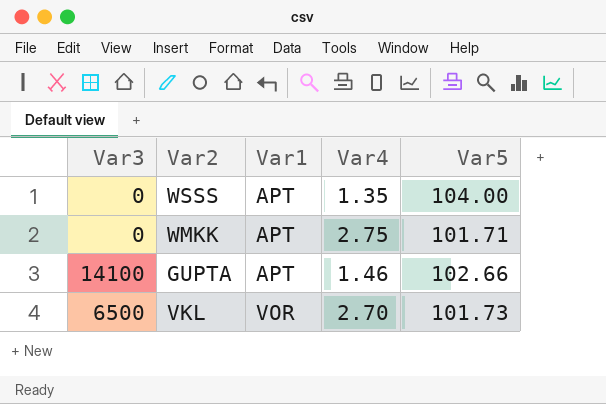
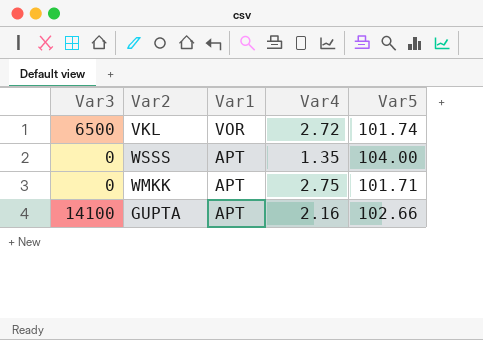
row order: Var1 ascending -> Var1 descending
VKL | Var4: 2.70 -> 2.72
VKL | Var5: 101.73 -> 101.74
GUPTA | Var4: 1.46 -> 2.16

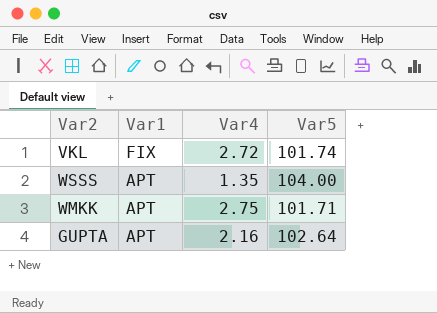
column Var3 | position: 1 -> none
VKL | Var1: VOR -> FIX
GUPTA | Var5: 102.66 -> 102.64

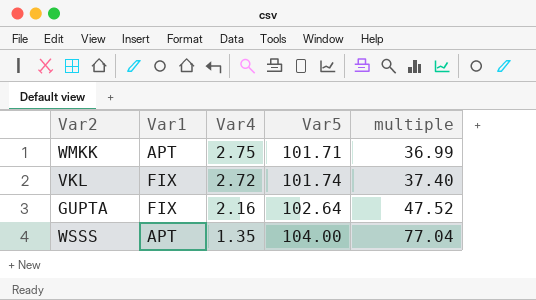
row order: Var1 descending -> Var4 descending
column multiple | formula: none -> [Var5] / [Var4]
GUPTA | Var1: APT -> FIX

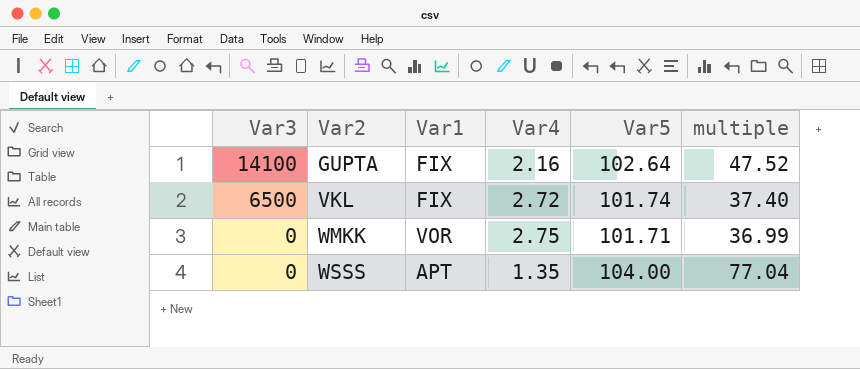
row order: Var4 descending -> Var3 descending
column Var3 | position: none -> 1
WMKK | Var1: APT -> VOR

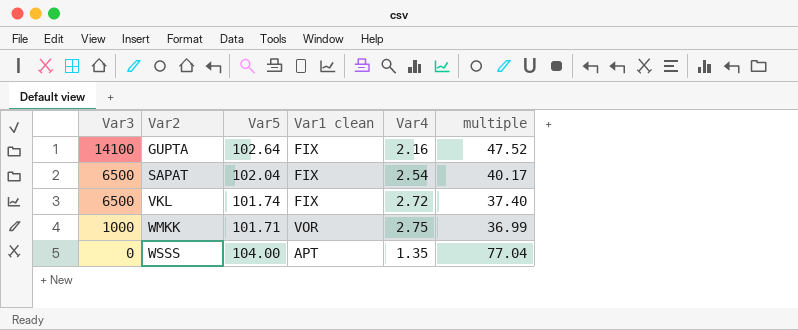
column Var5 | position: 5 -> 3
column name: Var1 -> Var1 clean
row SAPAT: none -> 6500 | 102.04 | FIX | 2.54 | 40.17
WMKK | Var3: 0 -> 1000

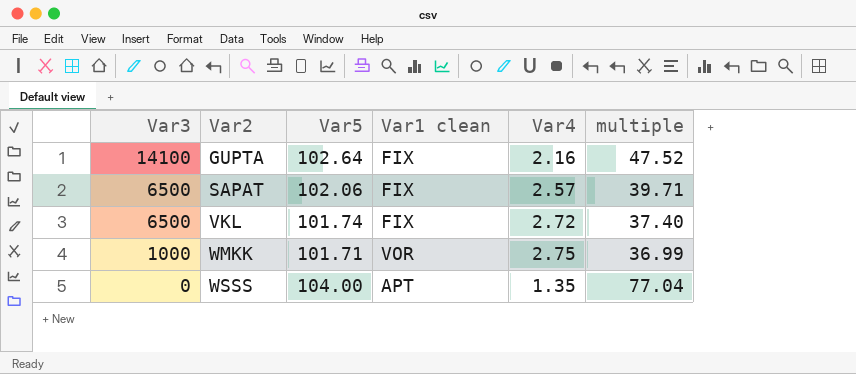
SAPAT | Var5: 102.04 -> 102.06
SAPAT | Var4: 2.54 -> 2.57
SAPAT | multiple: 40.17 -> 39.71

